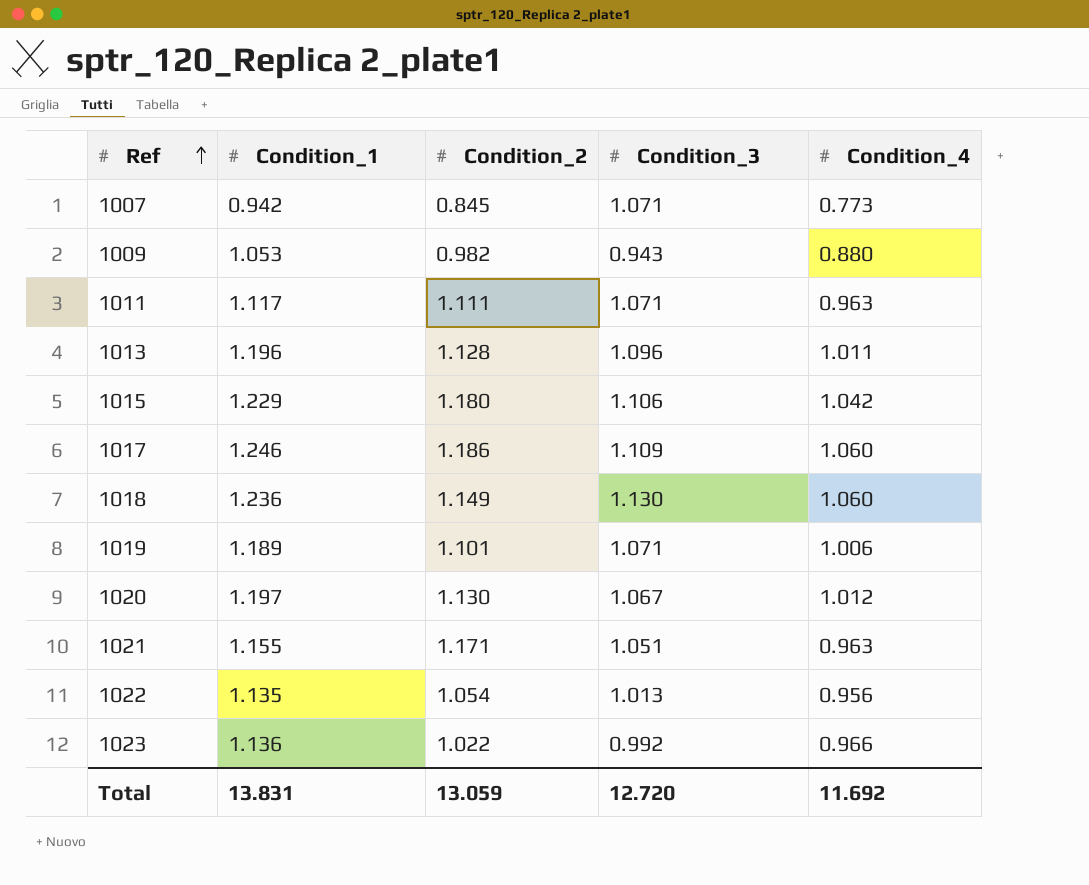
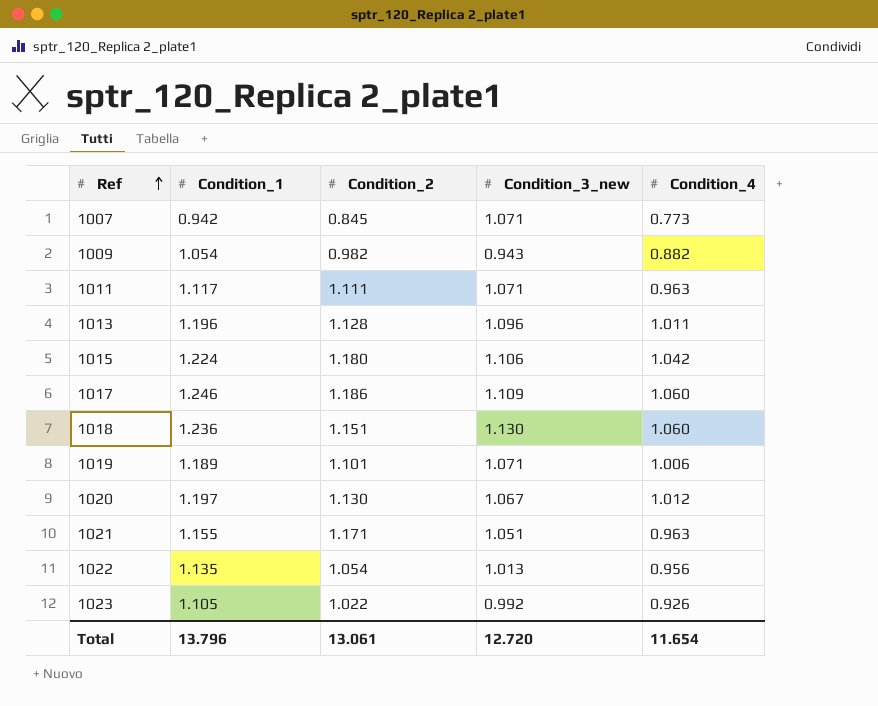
column name: Condition_3 -> Condition_3_new
1009 | Condition_1: 1.053 -> 1.054
1009 | Condition_4: 0.880 -> 0.882
1015 | Condition_1: 1.229 -> 1.224
1018 | Condition_2: 1.149 -> 1.151
1023 | Condition_1: 1.136 -> 1.105
1023 | Condition_4: 0.966 -> 0.926
Total | Condition_1: 13.831 -> 13.796
Total | Condition_2: 13.059 -> 13.061
Total | Condition_4: 11.692 -> 11.654

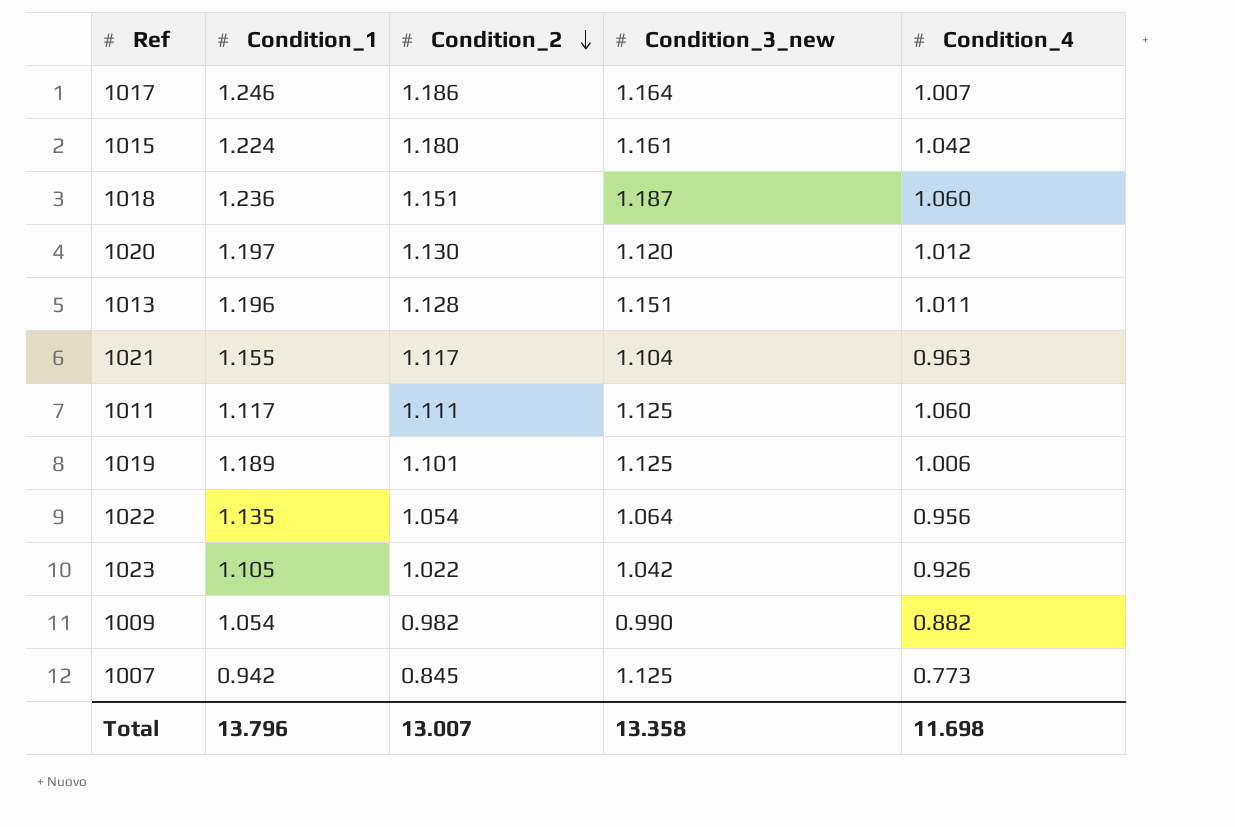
row order: Ref ascending -> Condition_2 descending
1017 | Condition_3_new: 1.109 -> 1.164
1017 | Condition_4: 1.060 -> 1.007
1015 | Condition_3_new: 1.106 -> 1.161
1018 | Condition_3_new: 1.130 -> 1.187
1020 | Condition_3_new: 1.067 -> 1.120
1013 | Condition_3_new: 1.096 -> 1.151
1021 | Condition_2: 1.171 -> 1.117
1021 | Condition_3_new: 1.051 -> 1.104
1011 | Condition_3_new: 1.071 -> 1.125
1011 | Condition_4: 0.963 -> 1.060
1019 | Condition_3_new: 1.071 -> 1.125
1022 | Condition_3_new: 1.013 -> 1.064
1023 | Condition_3_new: 0.992 -> 1.042
1009 | Condition_3_new: 0.943 -> 0.990
1007 | Condition_3_new: 1.071 -> 1.125
Total | Condition_2: 13.061 -> 13.007
Total | Condition_3_new: 12.720 -> 13.358
Total | Condition_4: 11.654 -> 11.698

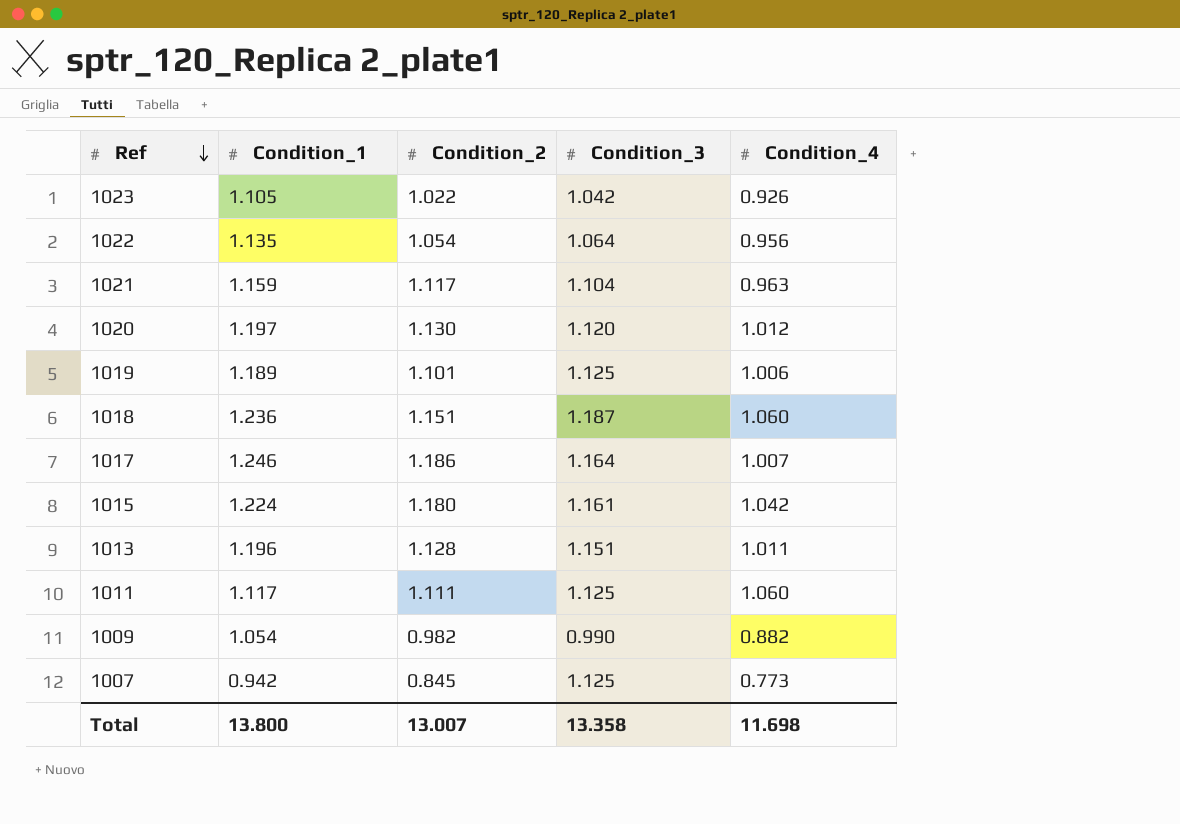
row order: Condition_2 descending -> Ref descending
column name: Condition_3_new -> Condition_3
1021 | Condition_1: 1.155 -> 1.159
Total | Condition_1: 13.796 -> 13.800

